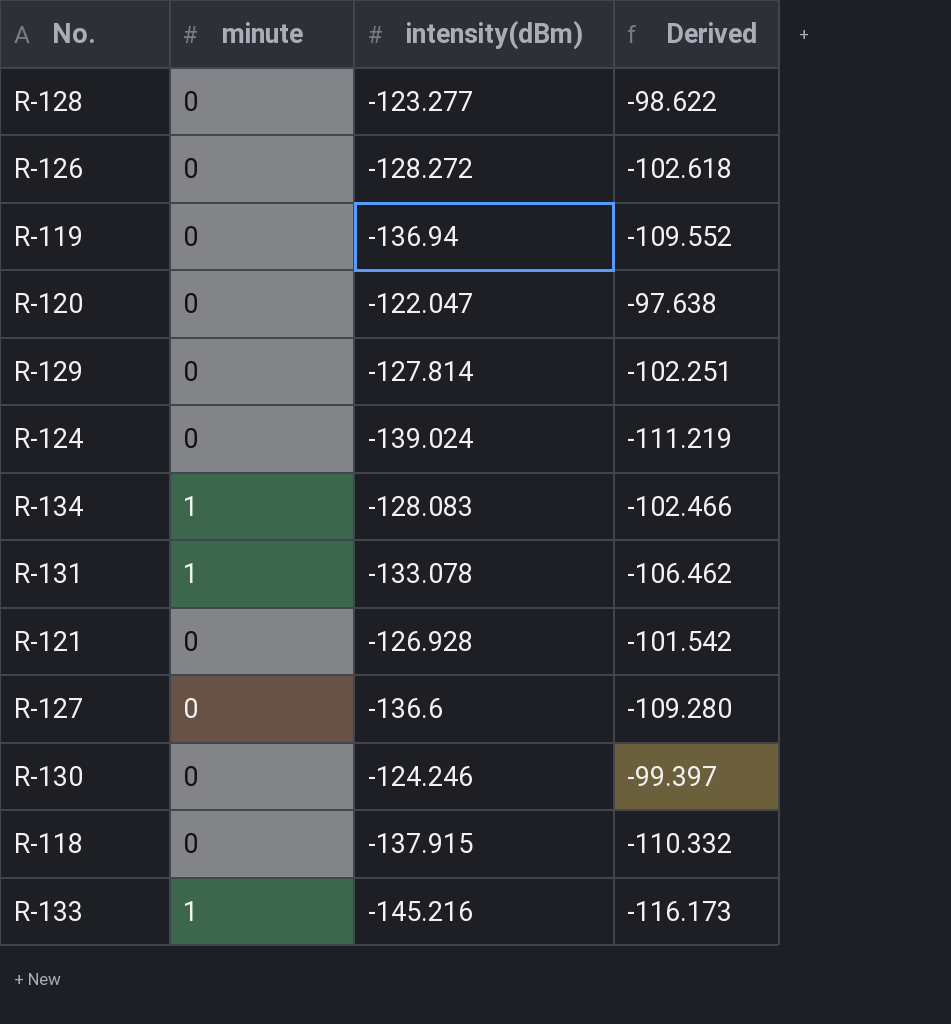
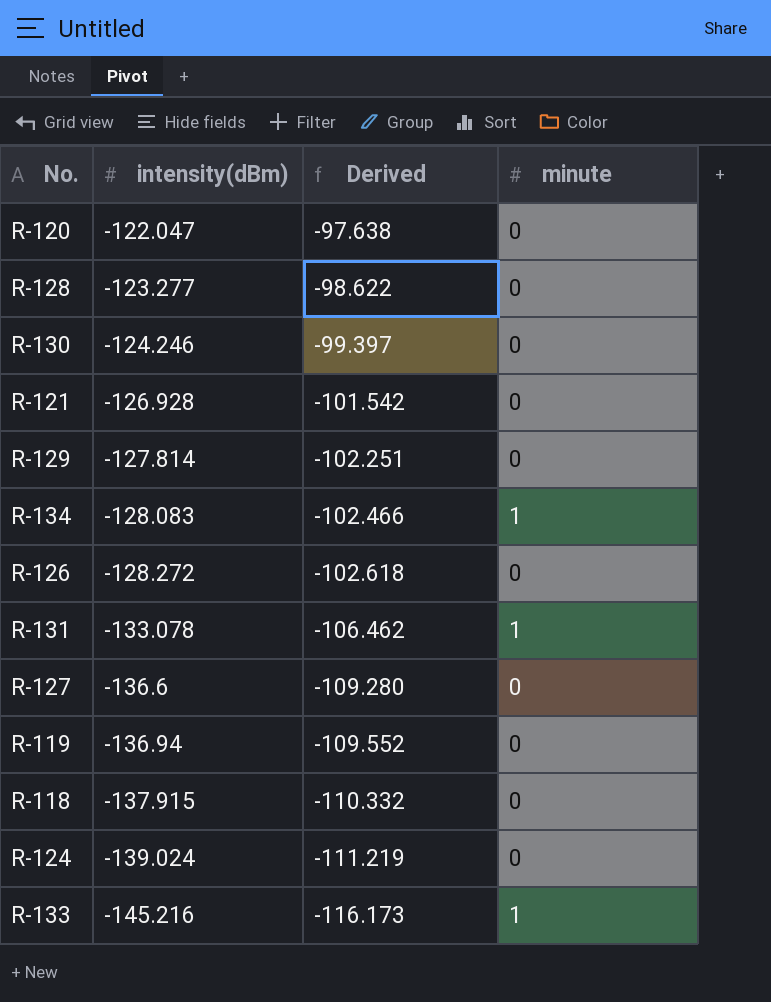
row order: none -> intensity(dBm) descending
column minute | position: 2 -> 4

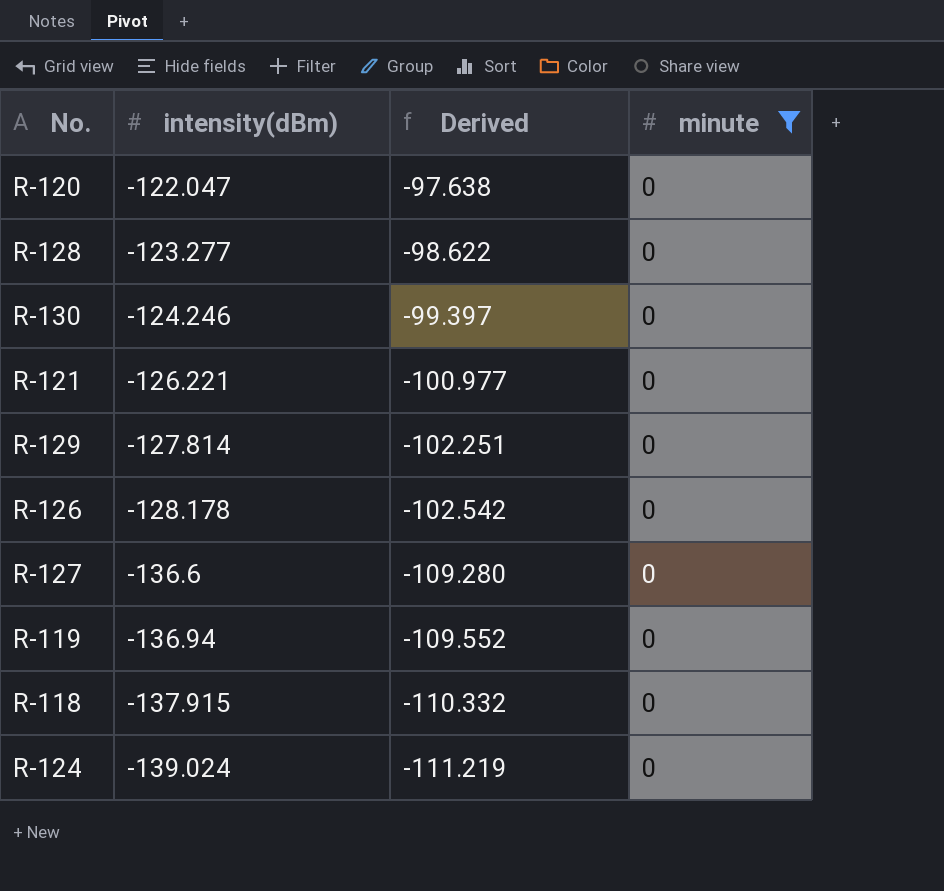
filter: none -> minute = 0
R-121 | intensity(dBm): -126.928 -> -126.221
R-121 | Derived: -101.542 -> -100.977
R-126 | intensity(dBm): -128.272 -> -128.178
R-126 | Derived: -102.618 -> -102.542

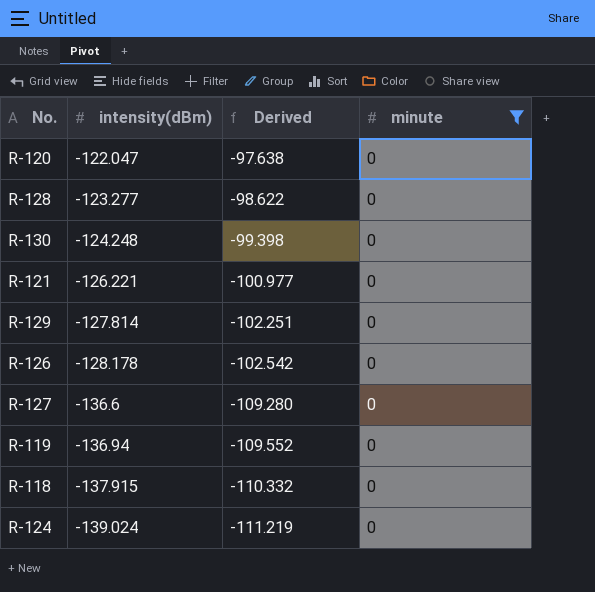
R-130 | intensity(dBm): -124.246 -> -124.248
R-130 | Derived: -99.397 -> -99.398

